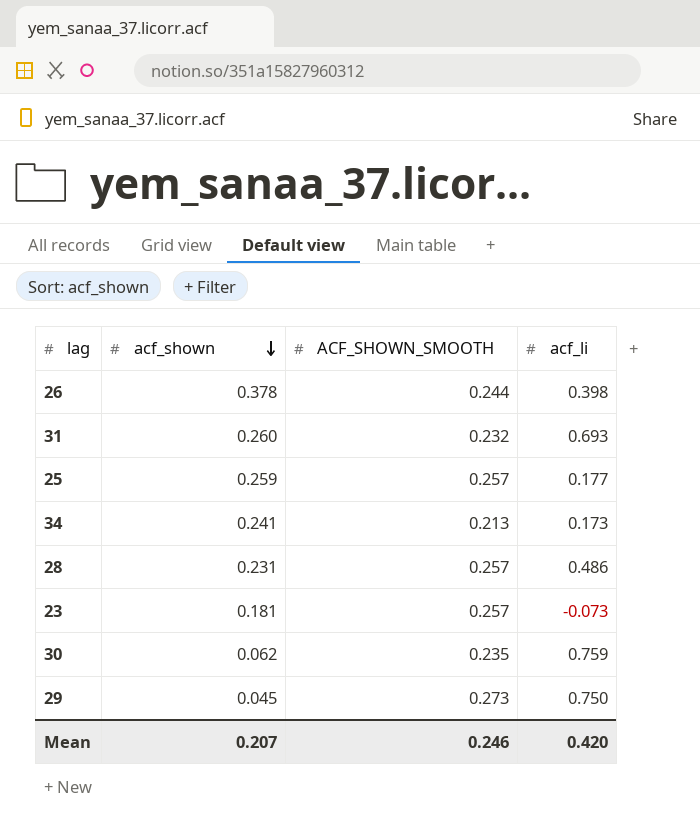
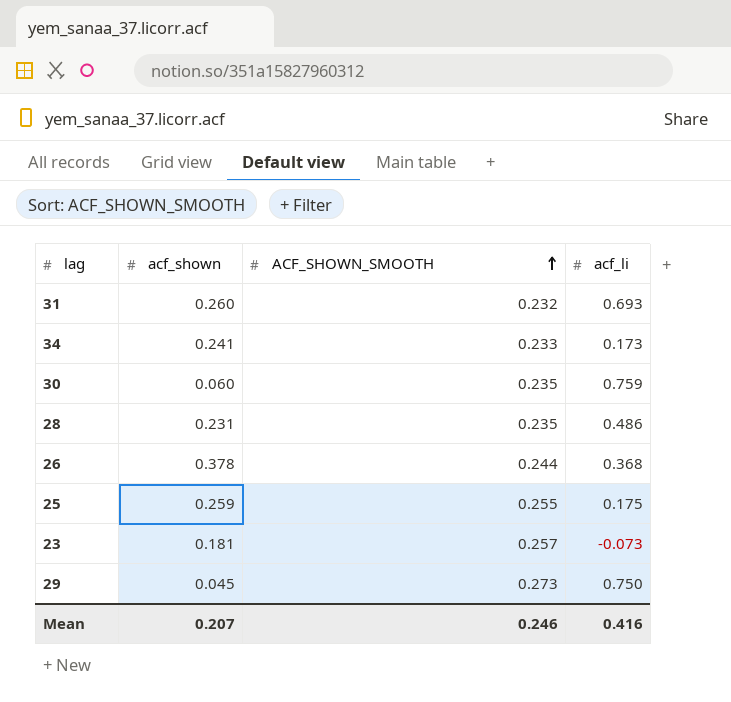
row order: acf_shown descending -> ACF_SHOWN_SMOOTH ascending
34 | ACF_SHOWN_SMOOTH: 0.213 -> 0.233
30 | acf_shown: 0.062 -> 0.060
28 | ACF_SHOWN_SMOOTH: 0.257 -> 0.235
26 | acf_li: 0.398 -> 0.368
25 | ACF_SHOWN_SMOOTH: 0.257 -> 0.255
25 | acf_li: 0.177 -> 0.175
Mean | acf_li: 0.420 -> 0.416

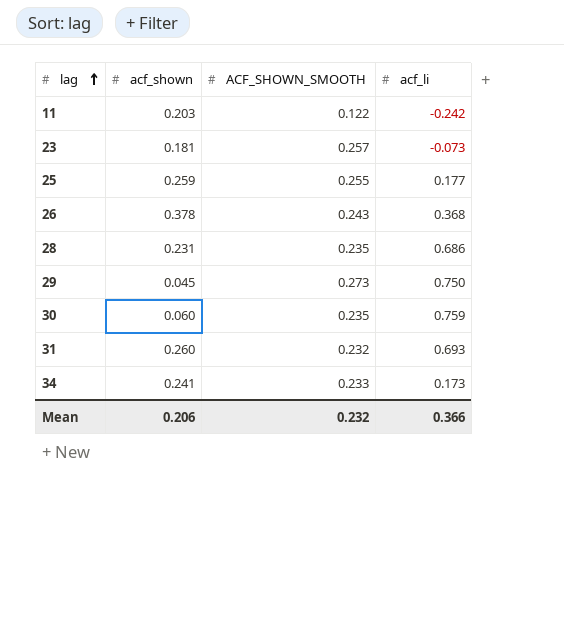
row order: ACF_SHOWN_SMOOTH ascending -> lag ascending
row 11: none -> 0.203 | 0.122 | -0.242
25 | acf_li: 0.175 -> 0.177
26 | ACF_SHOWN_SMOOTH: 0.244 -> 0.243
28 | acf_li: 0.486 -> 0.686
Mean | acf_shown: 0.207 -> 0.206
Mean | ACF_SHOWN_SMOOTH: 0.246 -> 0.232
Mean | acf_li: 0.416 -> 0.366

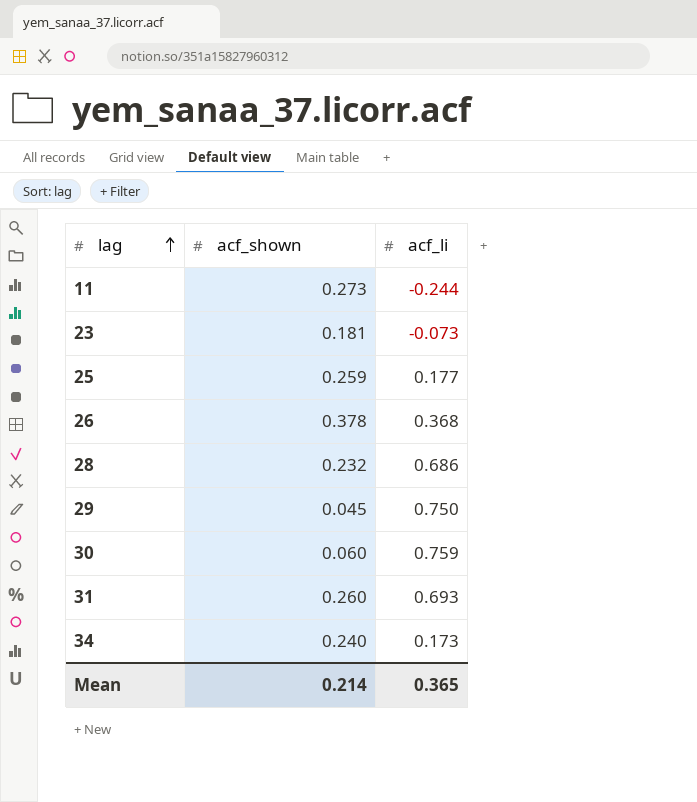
column ACF_SHOWN_SMOOTH | position: 3 -> none
11 | acf_shown: 0.203 -> 0.273
11 | acf_li: -0.242 -> -0.244
28 | acf_shown: 0.231 -> 0.232
34 | acf_shown: 0.241 -> 0.240
Mean | acf_shown: 0.206 -> 0.214
Mean | acf_li: 0.366 -> 0.365

